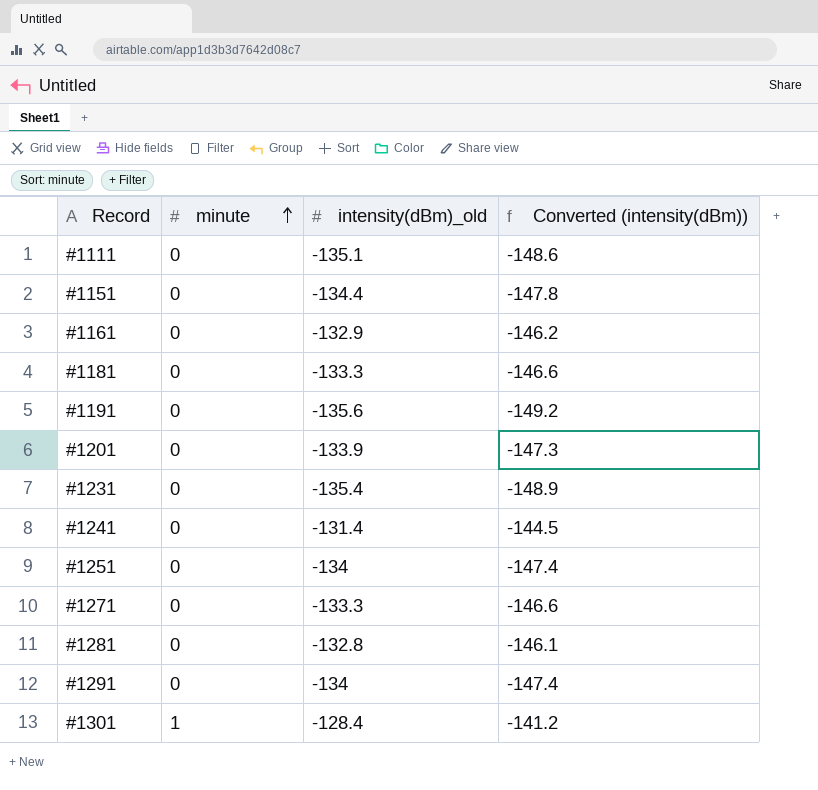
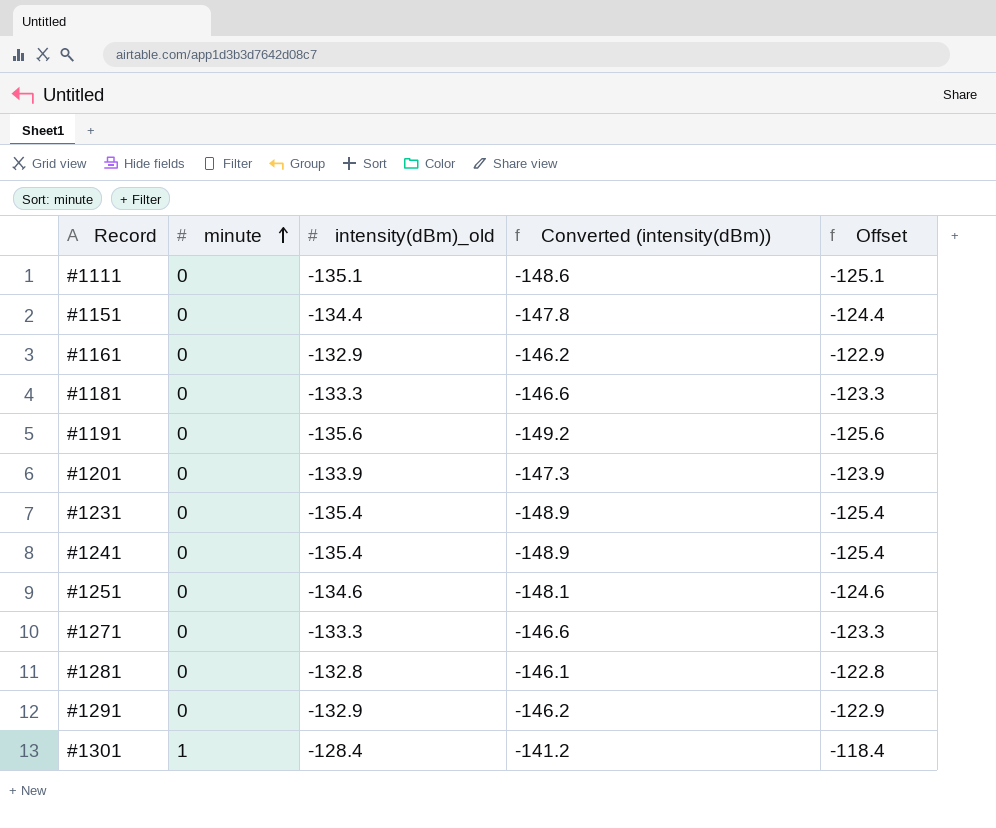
column Offset | formula: none -> [intensity(dBm)_old] + 10
#1241 | intensity(dBm)_old: -131.4 -> -135.4
#1241 | Converted (intensity(dBm)): -144.5 -> -148.9
#1251 | intensity(dBm)_old: -134 -> -134.6
#1251 | Converted (intensity(dBm)): -147.4 -> -148.1
#1291 | intensity(dBm)_old: -134 -> -132.9
#1291 | Converted (intensity(dBm)): -147.4 -> -146.2

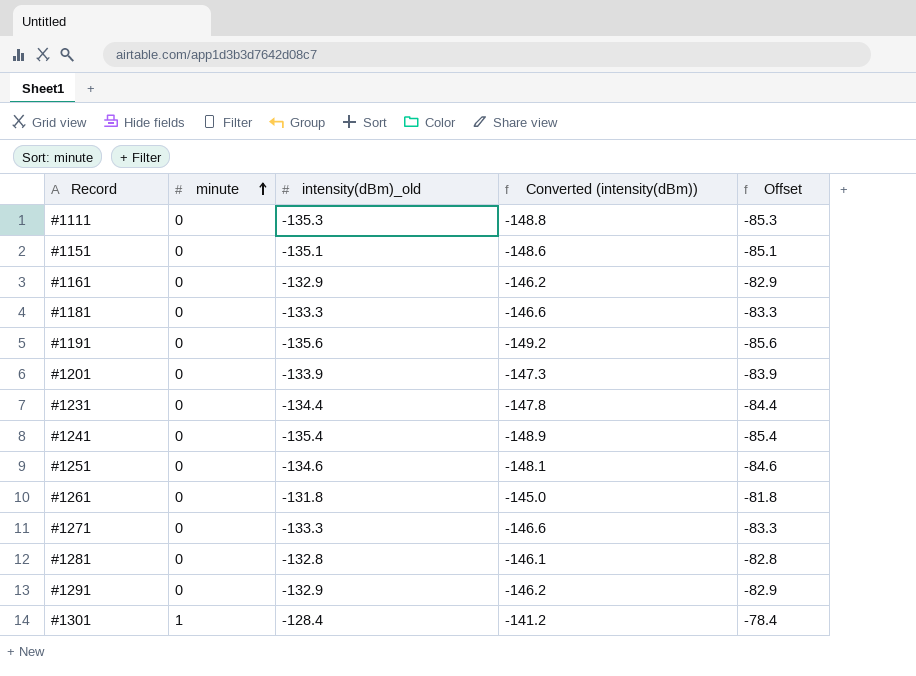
column Offset | formula: [intensity(dBm)_old] + 10 -> [intensity(dBm)_old] + 50
#1111 | intensity(dBm)_old: -135.1 -> -135.3
#1111 | Converted (intensity(dBm)): -148.6 -> -148.8
#1151 | intensity(dBm)_old: -134.4 -> -135.1
#1151 | Converted (intensity(dBm)): -147.8 -> -148.6
#1231 | intensity(dBm)_old: -135.4 -> -134.4
#1231 | Converted (intensity(dBm)): -148.9 -> -147.8
row #1261: none -> 0 | -131.8 | -145.0 | -81.8

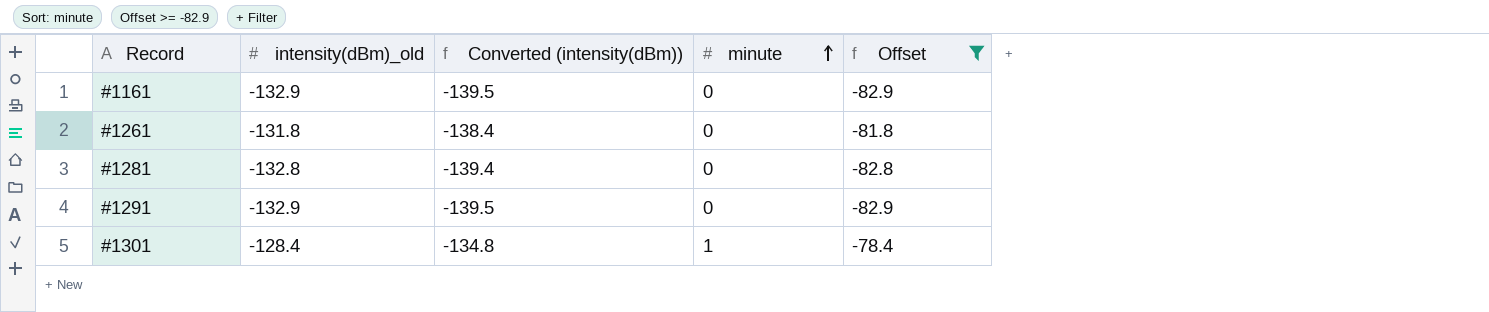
filter: none -> Offset >= -82.9
column Converted (intensity(dBm)) | formula: [intensity(dBm)_old] * 1.1 -> [intensity(dBm)_old] * 1.05
column minute | position: 2 -> 4

